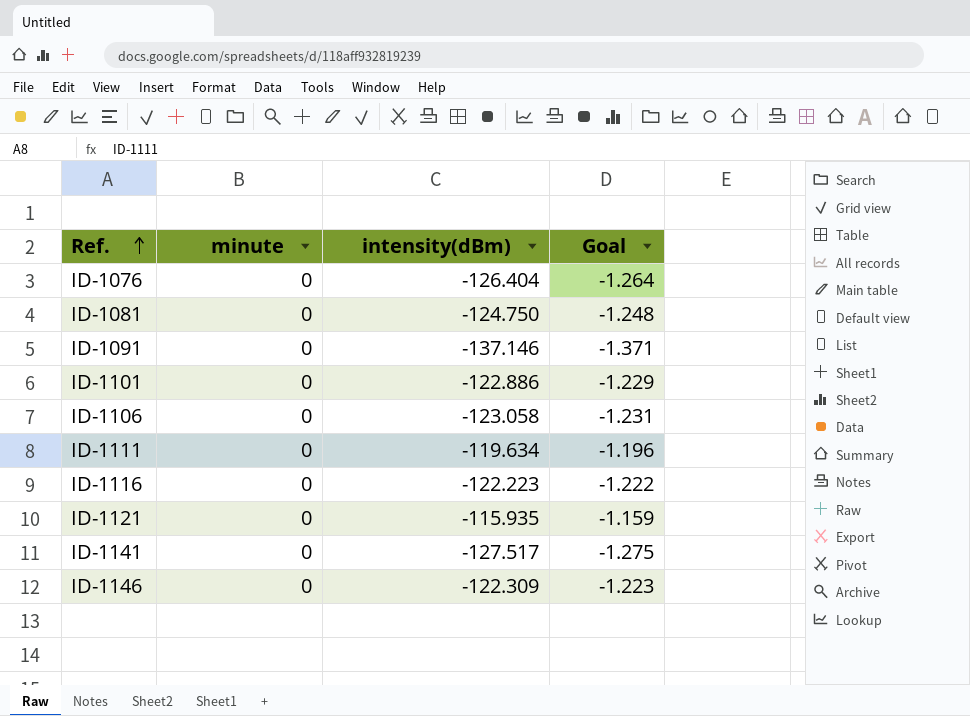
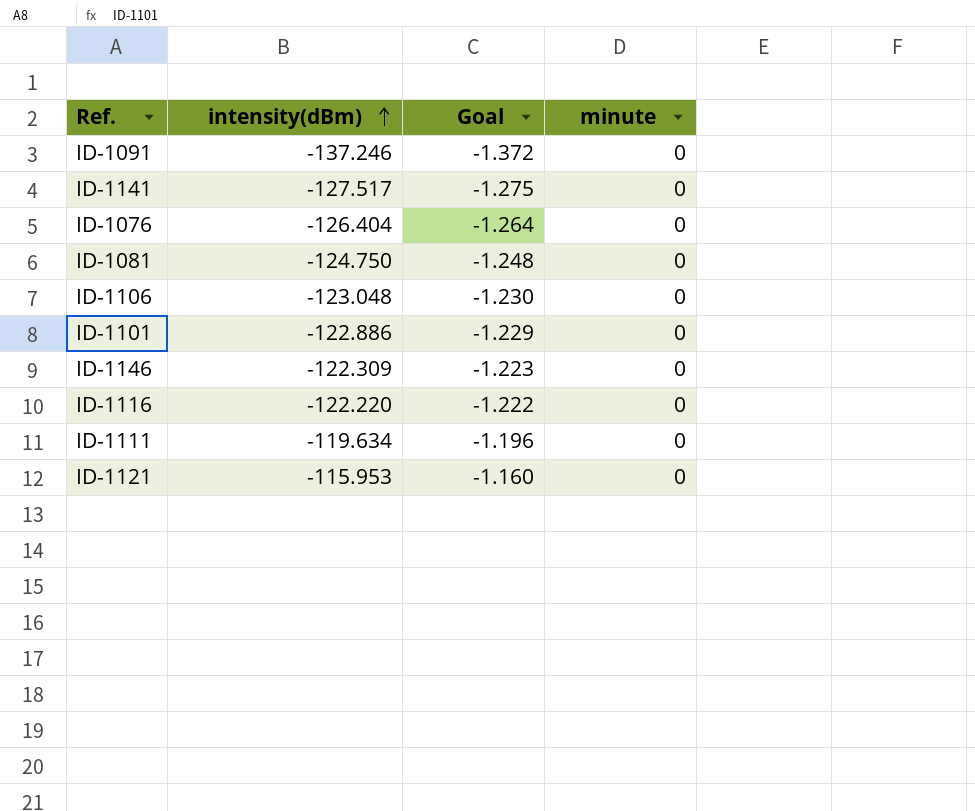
row order: Ref. ascending -> intensity(dBm) ascending
column minute | position: 2 -> 4
ID-1091 | intensity(dBm): -137.146 -> -137.246
ID-1091 | Goal: -1.371 -> -1.372
ID-1106 | intensity(dBm): -123.058 -> -123.048
ID-1106 | Goal: -1.231 -> -1.230
ID-1116 | intensity(dBm): -122.223 -> -122.220
ID-1121 | intensity(dBm): -115.935 -> -115.953
ID-1121 | Goal: -1.159 -> -1.160

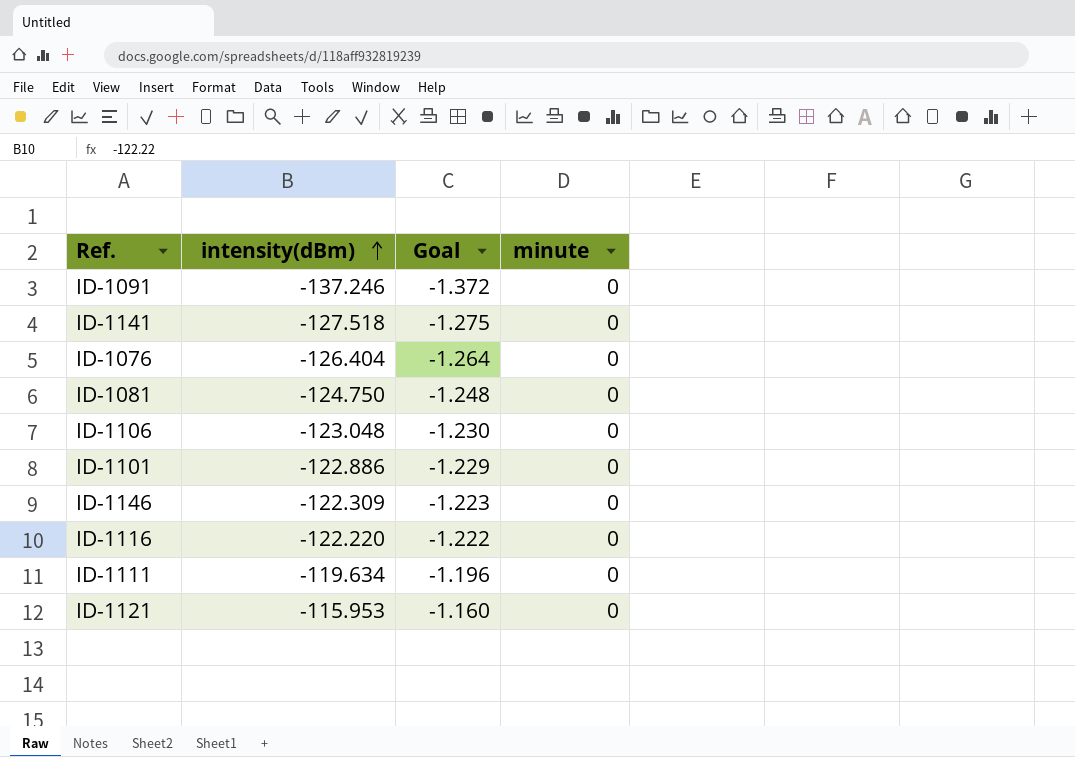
ID-1141 | intensity(dBm): -127.517 -> -127.518

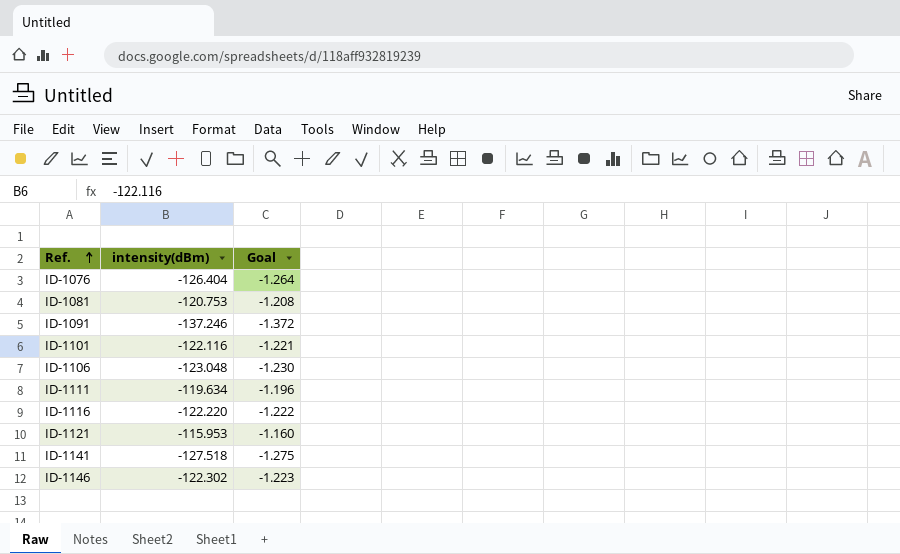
row order: intensity(dBm) ascending -> Ref. ascending
column minute | position: 4 -> none
ID-1081 | intensity(dBm): -124.750 -> -120.753
ID-1081 | Goal: -1.248 -> -1.208
ID-1101 | intensity(dBm): -122.886 -> -122.116
ID-1101 | Goal: -1.229 -> -1.221
ID-1146 | intensity(dBm): -122.309 -> -122.302

